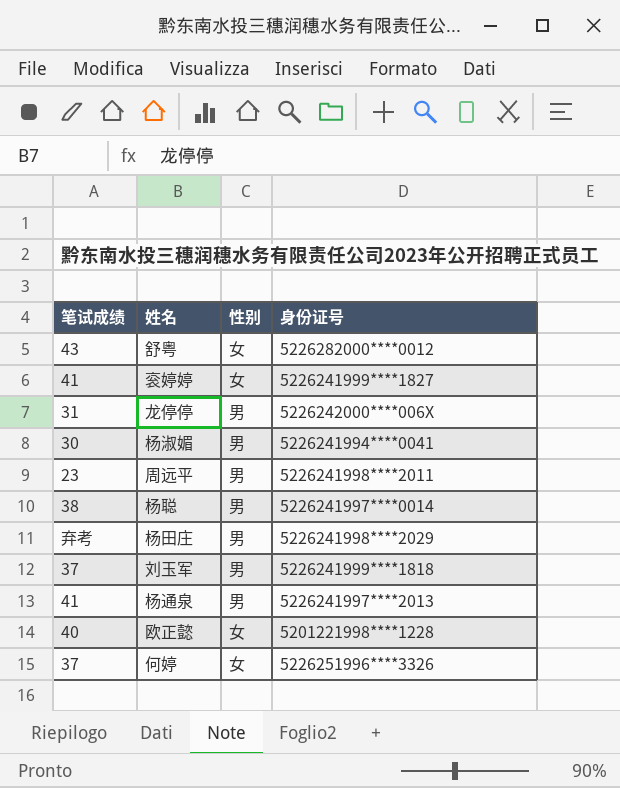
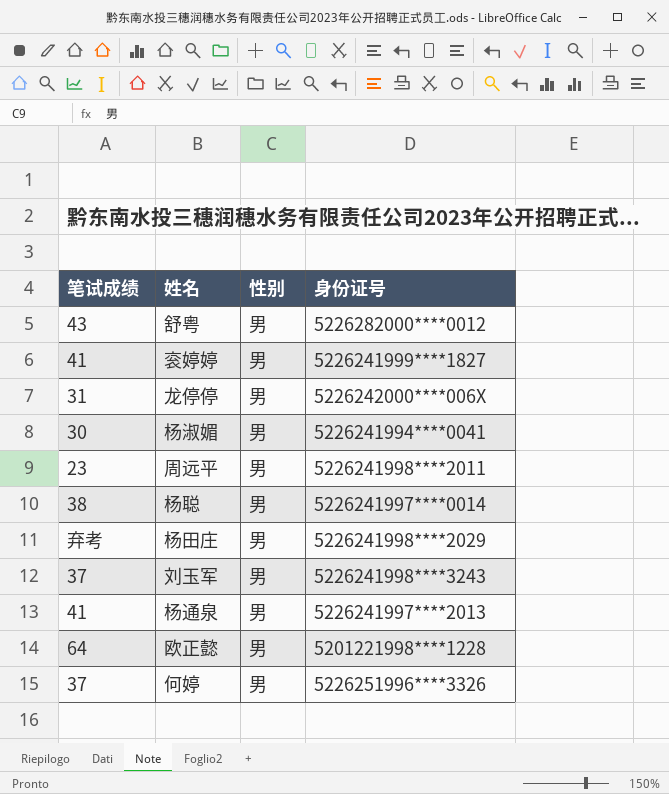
舒粤 | 性别: 女 -> 男
衮婷婷 | 性别: 女 -> 男
刘玉军 | 身份证号: 5226241999****1818 -> 5226241998****3243
欧正懿 | 笔试成绩: 40 -> 64
欧正懿 | 性别: 女 -> 男
何婷 | 性别: 女 -> 男

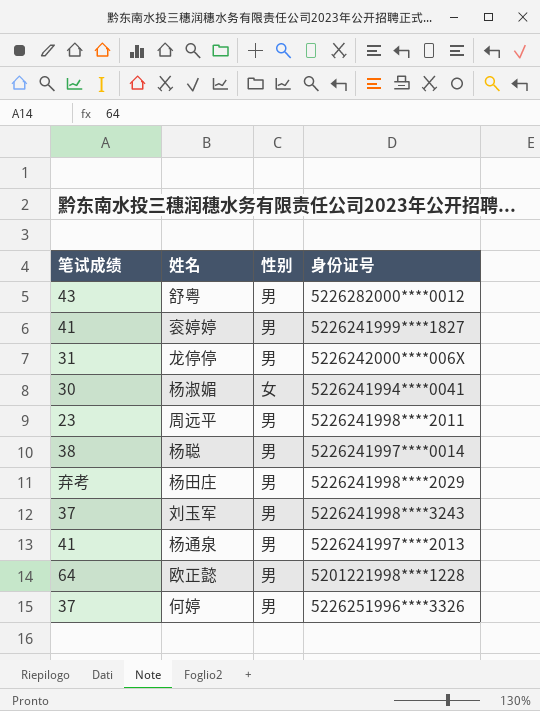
杨淑媚 | 性别: 男 -> 女

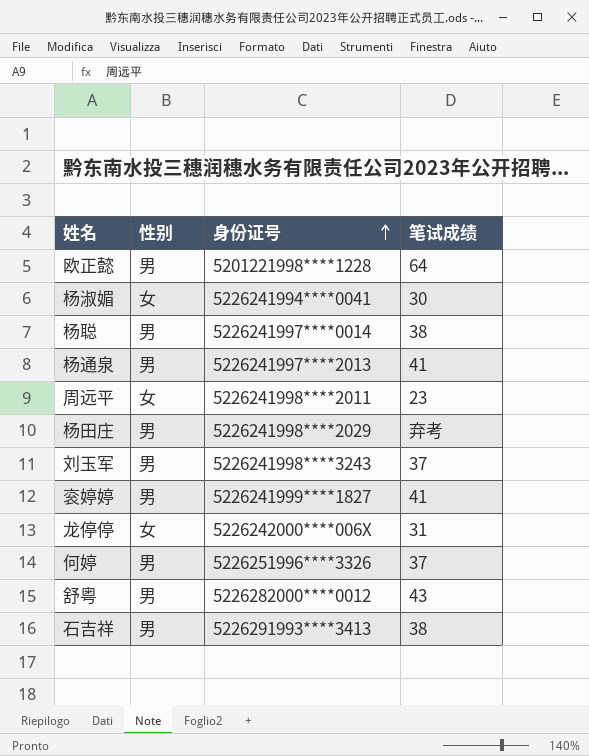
row order: none -> 身份证号 ascending
column 笔试成绩 | position: 1 -> 4
周远平 | 性别: 男 -> 女
龙停停 | 性别: 男 -> 女
row 石吉祥: none -> 男 | 5226291993****3413 | 38

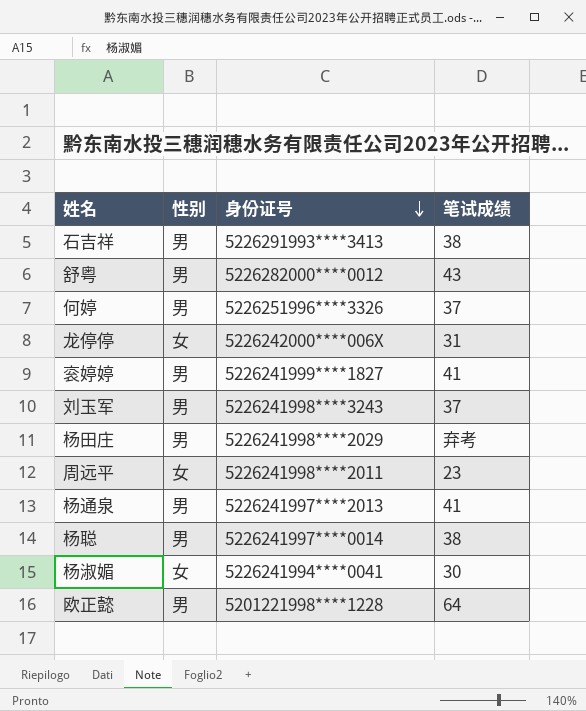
row order: 身份证号 ascending -> 身份证号 descending

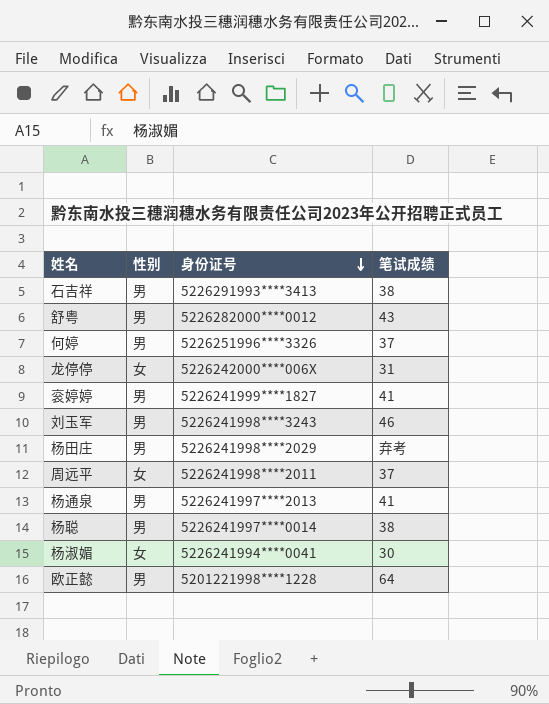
刘玉军 | 笔试成绩: 37 -> 46
周远平 | 笔试成绩: 23 -> 37

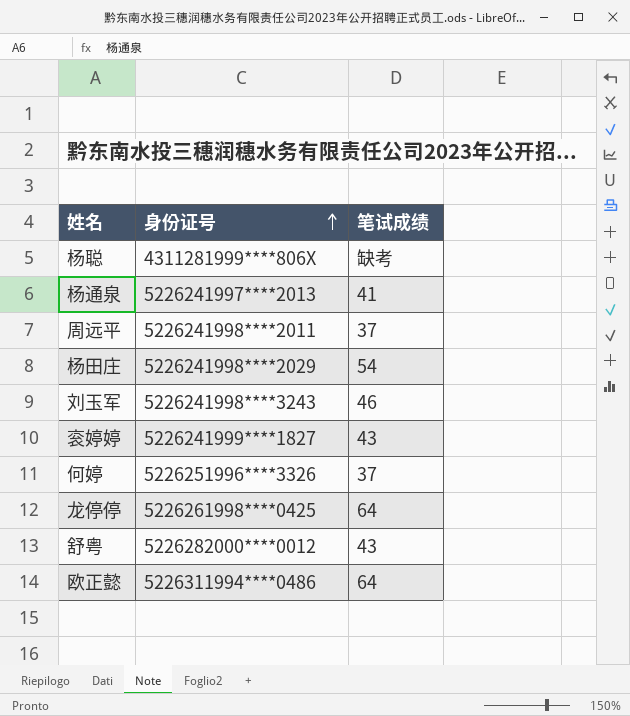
row order: 身份证号 descending -> 身份证号 ascending
column 性别 | position: 2 -> none
row 石吉祥: 男 | 5226291993****3413 | 38 -> none
row 杨淑媚: 女 | 5226241994****0041 | 30 -> none
杨聪 | 身份证号: 5226241997****0014 -> 4311281999****806X
杨聪 | 笔试成绩: 38 -> 缺考
杨田庄 | 笔试成绩: 弃考 -> 54
衮婷婷 | 笔试成绩: 41 -> 43
龙停停 | 身份证号: 5226242000****006X -> 5226261998****0425
龙停停 | 笔试成绩: 31 -> 64
欧正懿 | 身份证号: 5201221998****1228 -> 5226311994****0486

